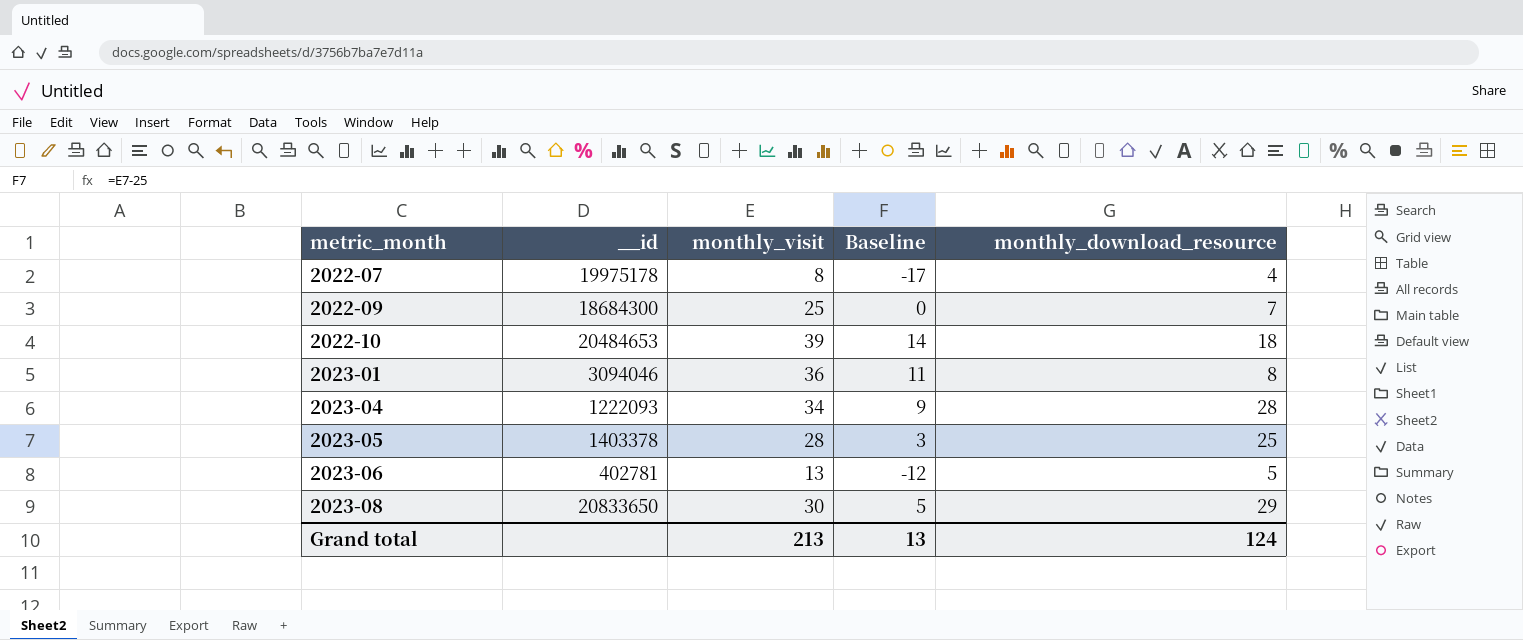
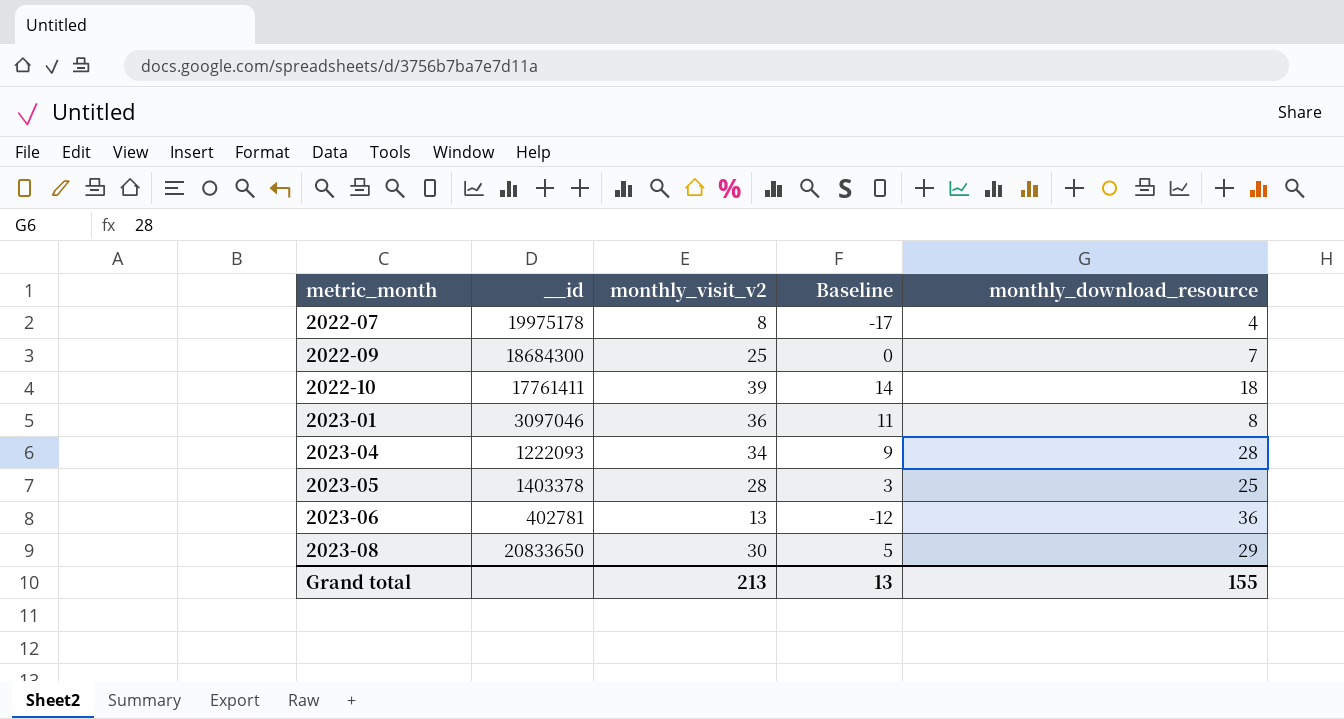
column name: monthly_visit -> monthly_visit_v2
2022-10 | __id: 20484653 -> 17761411
2023-01 | __id: 3094046 -> 3097046
2023-06 | monthly_download_resource: 5 -> 36
Grand total | monthly_download_resource: 124 -> 155

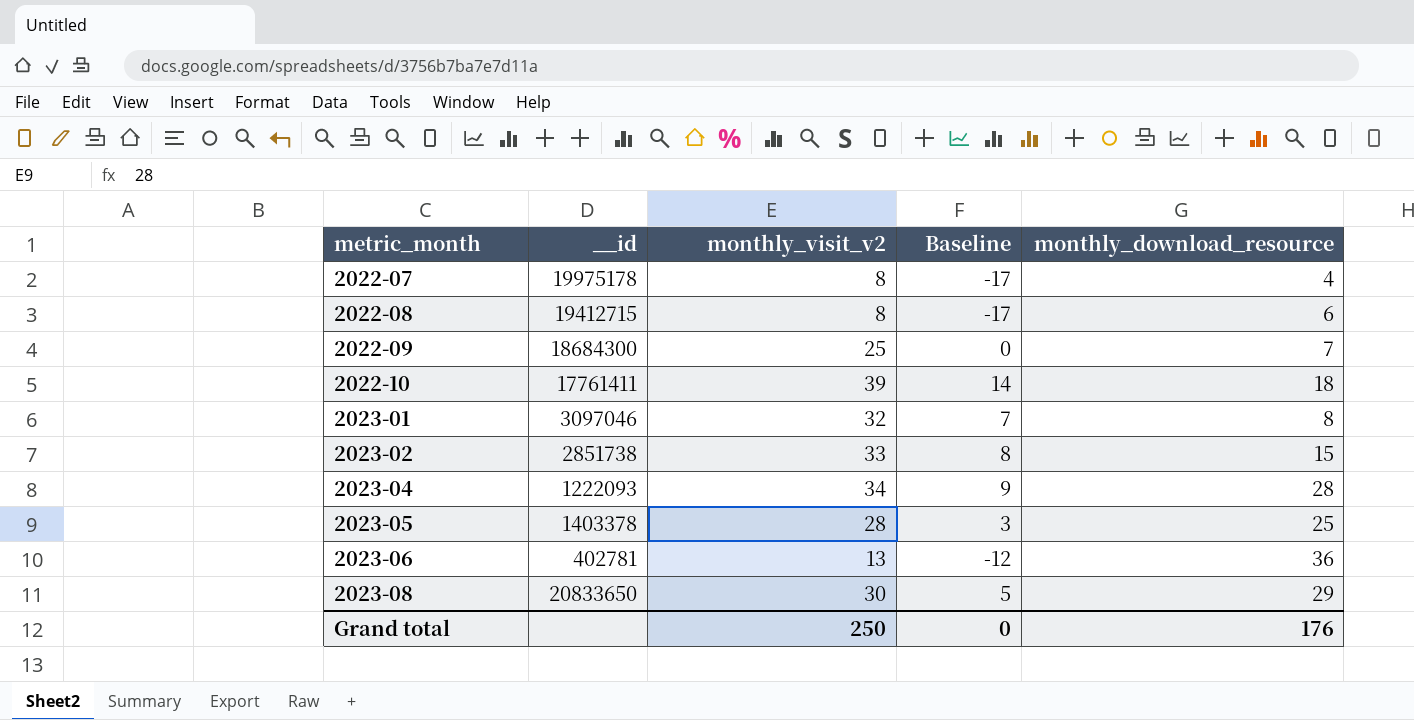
row 2022-08: none -> 19412715 | 8 | -17 | 6
2023-01 | monthly_visit_v2: 36 -> 32
2023-01 | Baseline: 11 -> 7
row 2023-02: none -> 2851738 | 33 | 8 | 15
Grand total | monthly_visit_v2: 213 -> 250
Grand total | Baseline: 13 -> 0
Grand total | monthly_download_resource: 155 -> 176

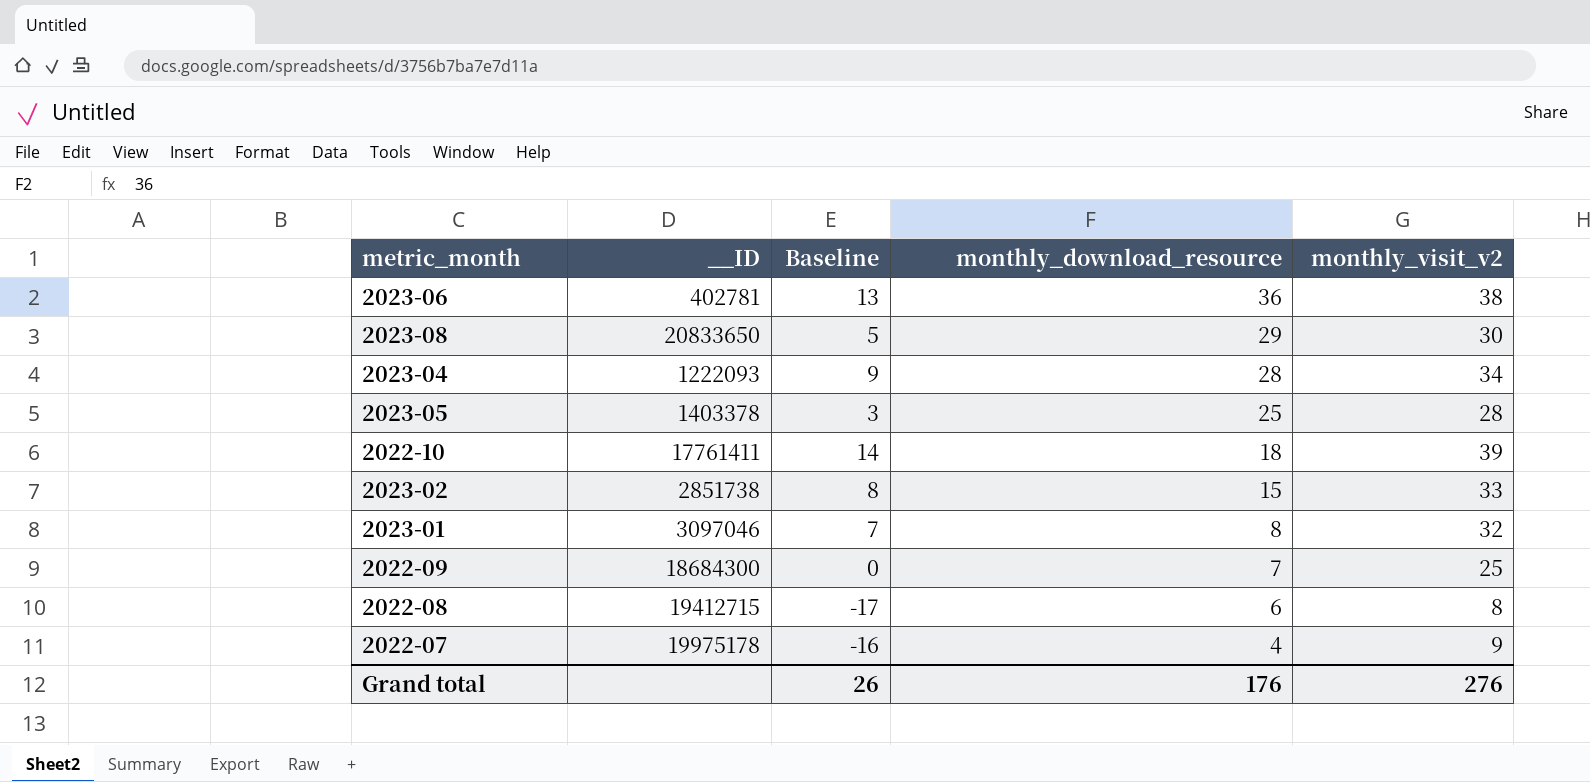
row order: metric_month ascending -> monthly_download_resource descending
column name: __id -> __ID
column monthly_visit_v2 | position: 3 -> 5
2023-06 | Baseline: -12 -> 13
2023-06 | monthly_visit_v2: 13 -> 38
2022-07 | Baseline: -17 -> -16
2022-07 | monthly_visit_v2: 8 -> 9
Grand total | Baseline: 0 -> 26
Grand total | monthly_visit_v2: 250 -> 276

